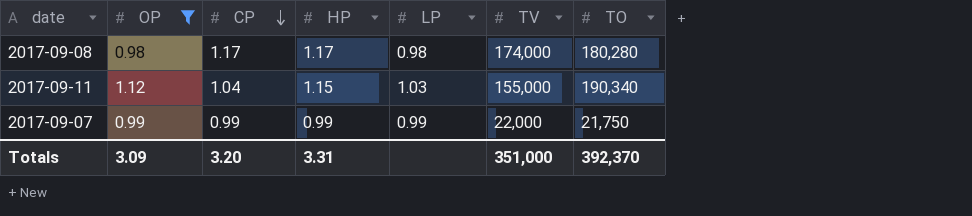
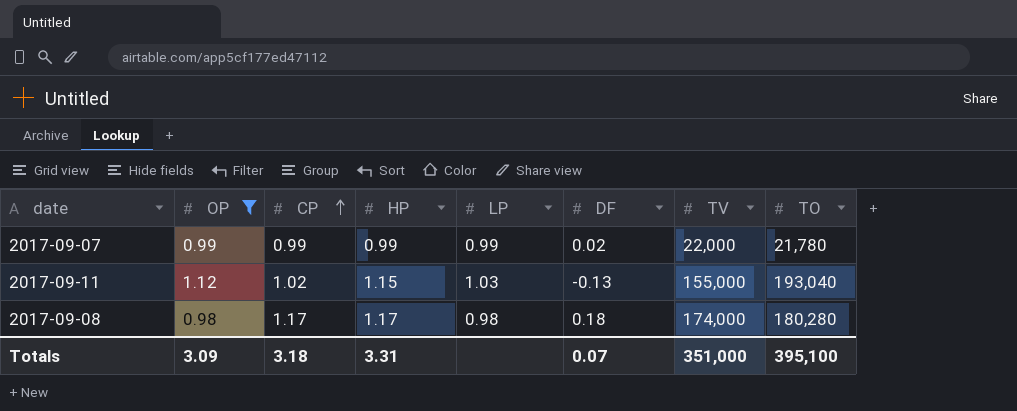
row order: CP descending -> CP ascending
column DF | position: none -> 6
2017-09-07 | TO: 21,750 -> 21,780
2017-09-11 | CP: 1.04 -> 1.02
2017-09-11 | TO: 190,340 -> 193,040
Totals | CP: 3.20 -> 3.18
Totals | TO: 392,370 -> 395,100

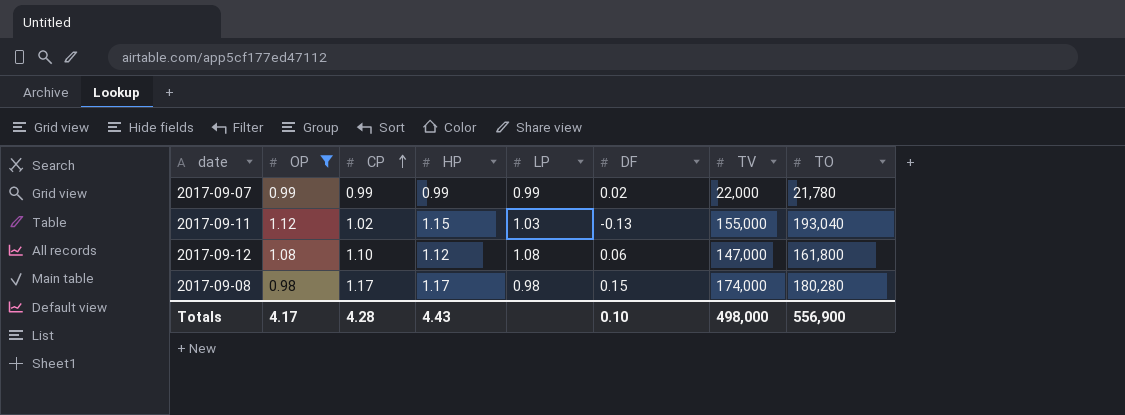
row 2017-09-12: none -> 1.08 | 1.10 | 1.12 | 1.08 | 0.06 | 147,000 | 161,800
2017-09-08 | DF: 0.18 -> 0.15
Totals | OP: 3.09 -> 4.17
Totals | CP: 3.18 -> 4.28
Totals | HP: 3.31 -> 4.43
Totals | DF: 0.07 -> 0.10
Totals | TV: 351,000 -> 498,000
Totals | TO: 395,100 -> 556,900

